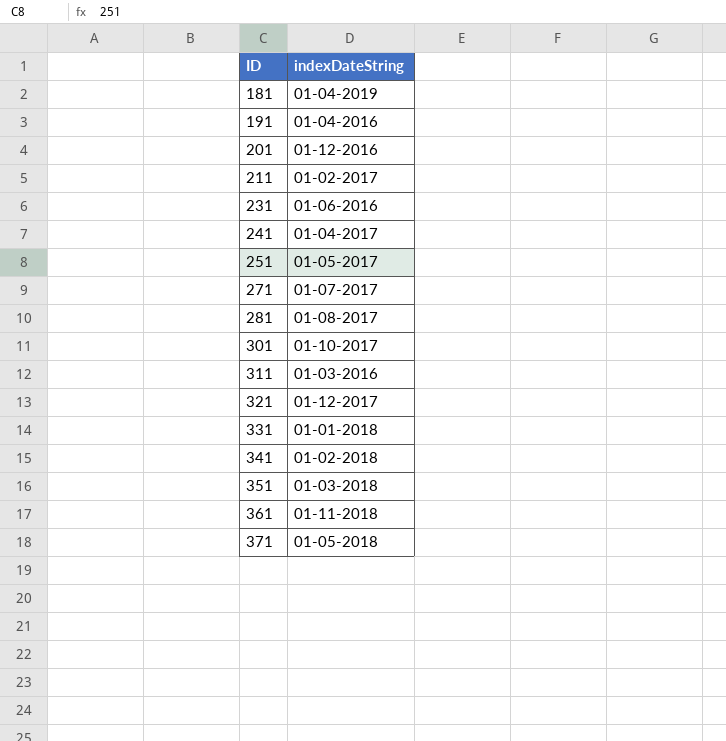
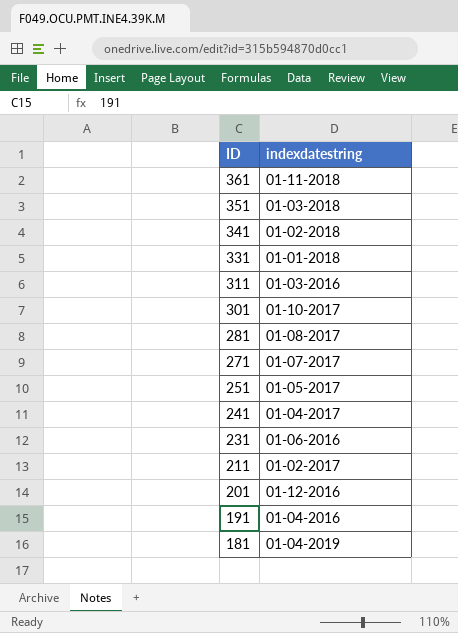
row order: ID ascending -> ID descending
column name: indexDateString -> indexdatestring
row 321: 01-12-2017 -> none
row 371: 01-05-2018 -> none

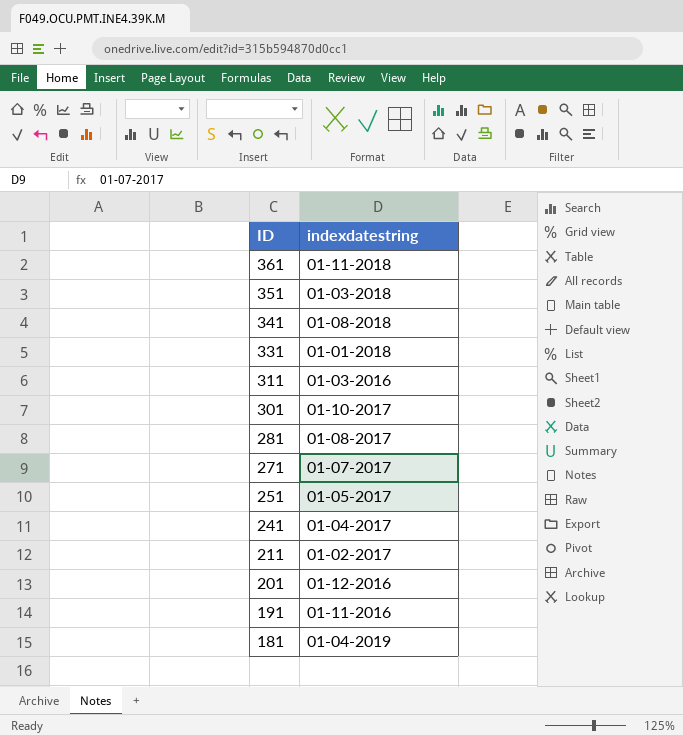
row 231: 01-06-2016 -> none
341 | indexdatestring: 01-02-2018 -> 01-08-2018
191 | indexdatestring: 01-04-2016 -> 01-11-2016

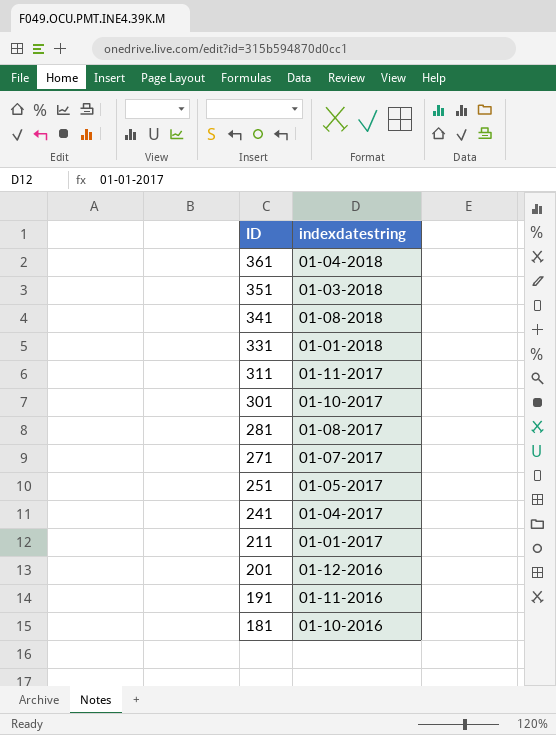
361 | indexdatestring: 01-11-2018 -> 01-04-2018
311 | indexdatestring: 01-03-2016 -> 01-11-2017
211 | indexdatestring: 01-02-2017 -> 01-01-2017
181 | indexdatestring: 01-04-2019 -> 01-10-2016

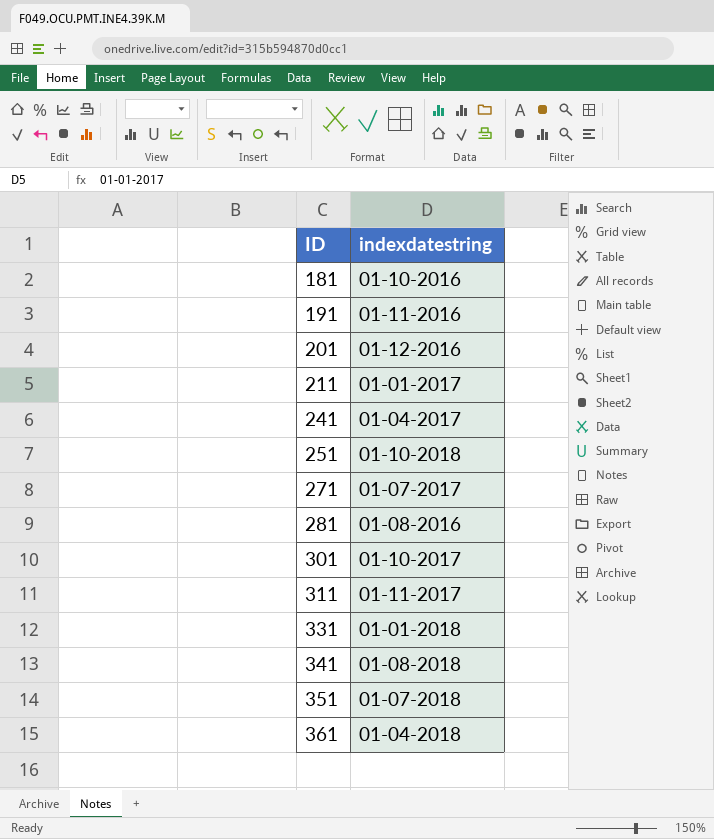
row order: ID descending -> ID ascending
251 | indexdatestring: 01-05-2017 -> 01-10-2018
281 | indexdatestring: 01-08-2017 -> 01-08-2016
351 | indexdatestring: 01-03-2018 -> 01-07-2018

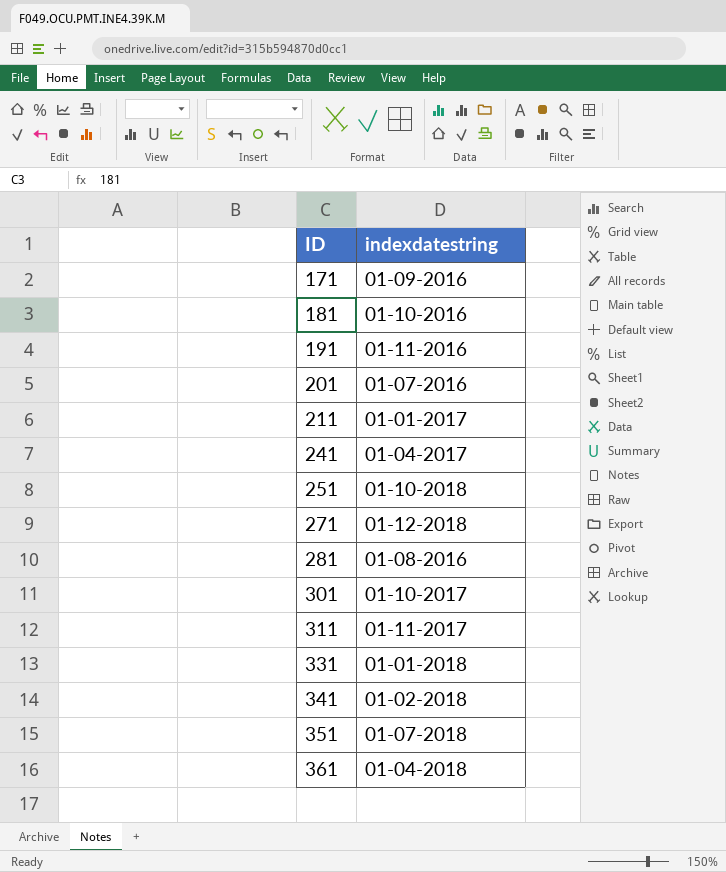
row 171: none -> 01-09-2016
201 | indexdatestring: 01-12-2016 -> 01-07-2016
271 | indexdatestring: 01-07-2017 -> 01-12-2018
341 | indexdatestring: 01-08-2018 -> 01-02-2018

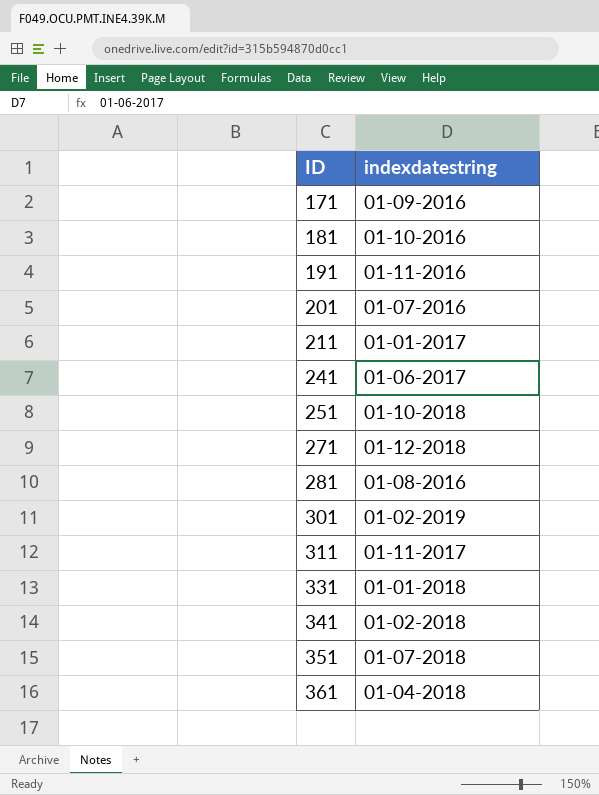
241 | indexdatestring: 01-04-2017 -> 01-06-2017
301 | indexdatestring: 01-10-2017 -> 01-02-2019

